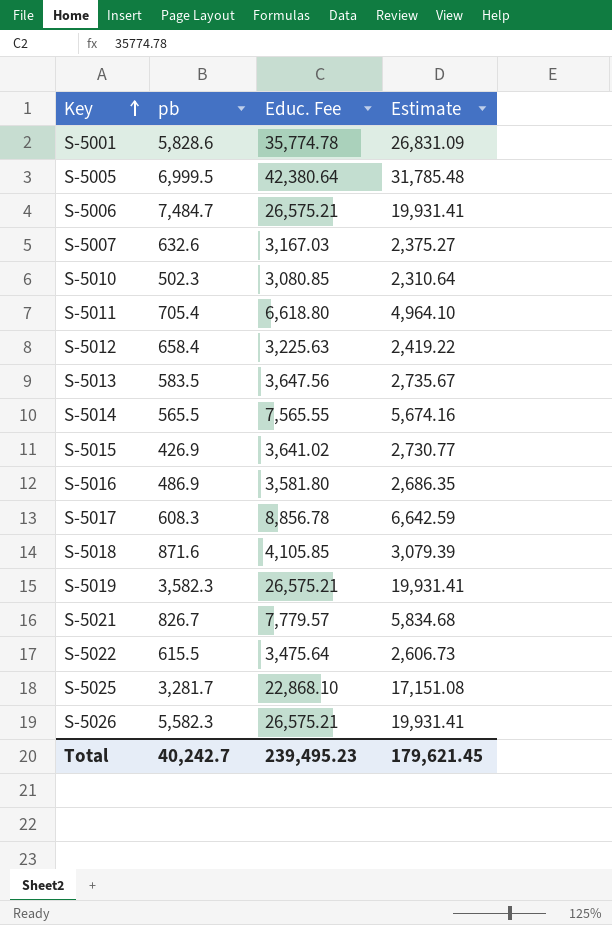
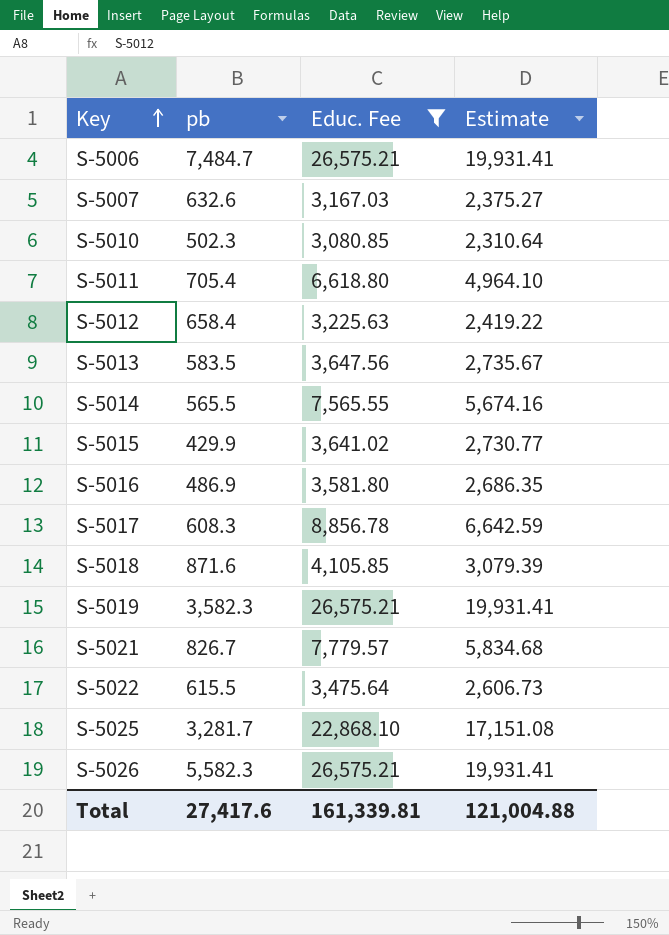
filter: none -> Educ. Fee <= 26,575.21
S-5015 | pb: 426.9 -> 429.9
Total | pb: 40,242.7 -> 27,417.6
Total | Educ. Fee: 239,495.23 -> 161,339.81
Total | Estimate: 179,621.45 -> 121,004.88

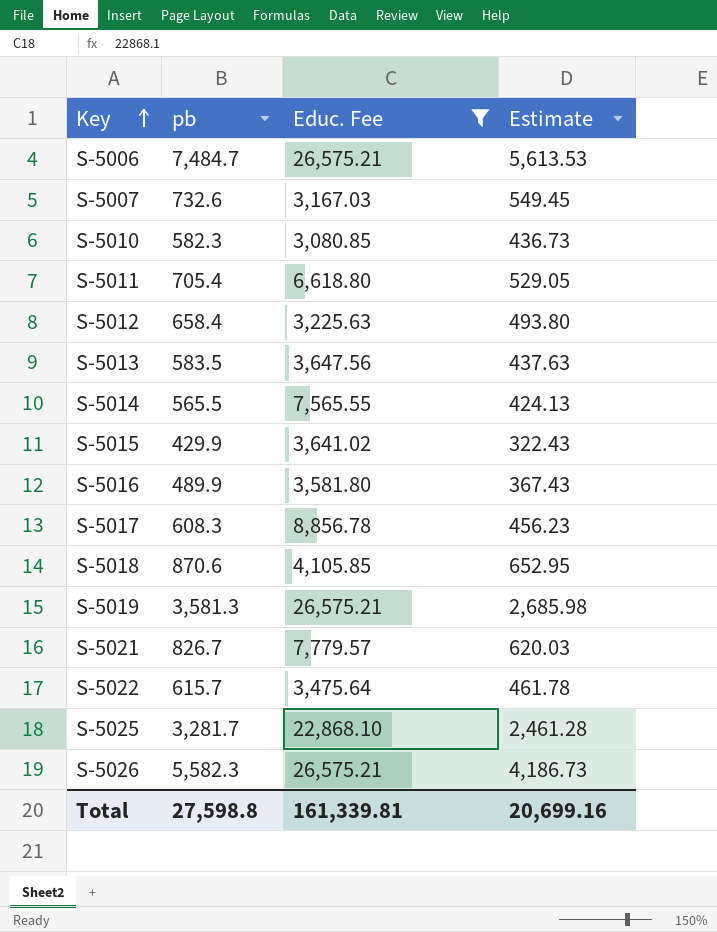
column Estimate | formula: [Educ. Fee] * 0.75 -> [pb] * 0.75
S-5007 | pb: 632.6 -> 732.6
S-5010 | pb: 502.3 -> 582.3
S-5016 | pb: 486.9 -> 489.9
S-5018 | pb: 871.6 -> 870.6
S-5019 | pb: 3,582.3 -> 3,581.3
S-5022 | pb: 615.5 -> 615.7
Total | pb: 27,417.6 -> 27,598.8
Total | Estimate: 121,004.88 -> 20,699.16

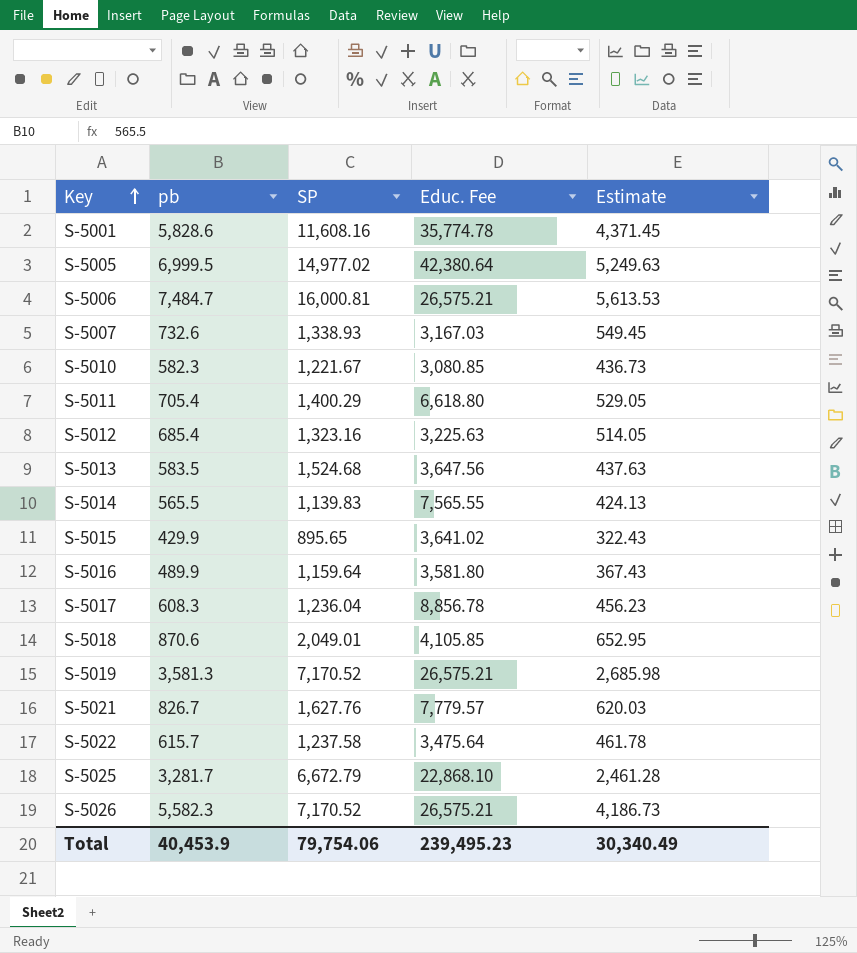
filter: Educ. Fee <= 26,575.21 -> none
column SP | position: none -> 3
S-5012 | pb: 658.4 -> 685.4
S-5012 | Estimate: 493.80 -> 514.05
Total | pb: 27,598.8 -> 40,453.9
Total | Educ. Fee: 161,339.81 -> 239,495.23
Total | Estimate: 20,699.16 -> 30,340.49

